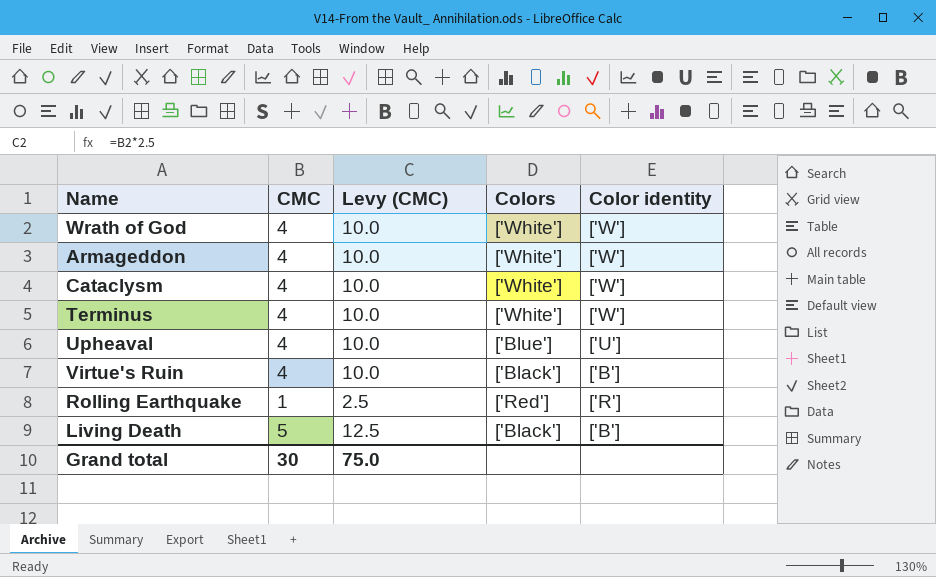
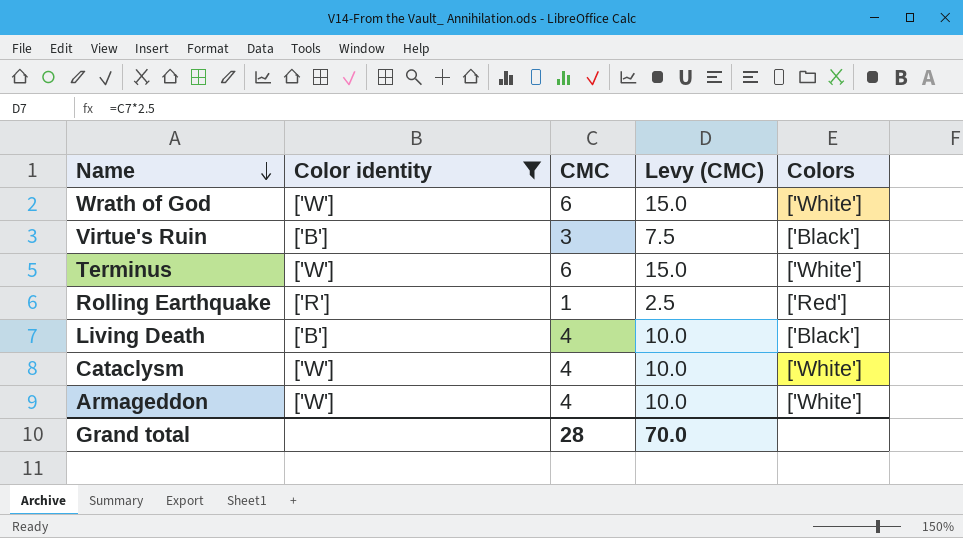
filter: none -> Color identity != ['U']
row order: none -> Name descending
column Color identity | position: 5 -> 2
Wrath of God | CMC: 4 -> 6
Wrath of God | Levy (CMC): 10.0 -> 15.0
Virtue's Ruin | CMC: 4 -> 3
Virtue's Ruin | Levy (CMC): 10.0 -> 7.5
Terminus | CMC: 4 -> 6
Terminus | Levy (CMC): 10.0 -> 15.0
Living Death | CMC: 5 -> 4
Living Death | Levy (CMC): 12.5 -> 10.0
Grand total | CMC: 30 -> 28
Grand total | Levy (CMC): 75.0 -> 70.0

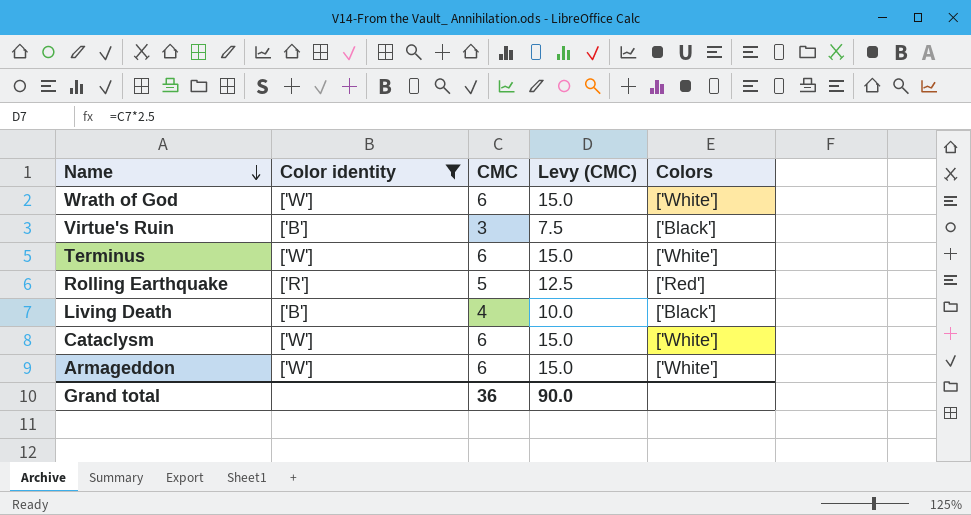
Rolling Earthquake | CMC: 1 -> 5
Rolling Earthquake | Levy (CMC): 2.5 -> 12.5
Cataclysm | CMC: 4 -> 6
Cataclysm | Levy (CMC): 10.0 -> 15.0
Armageddon | CMC: 4 -> 6
Armageddon | Levy (CMC): 10.0 -> 15.0
Grand total | CMC: 28 -> 36
Grand total | Levy (CMC): 70.0 -> 90.0

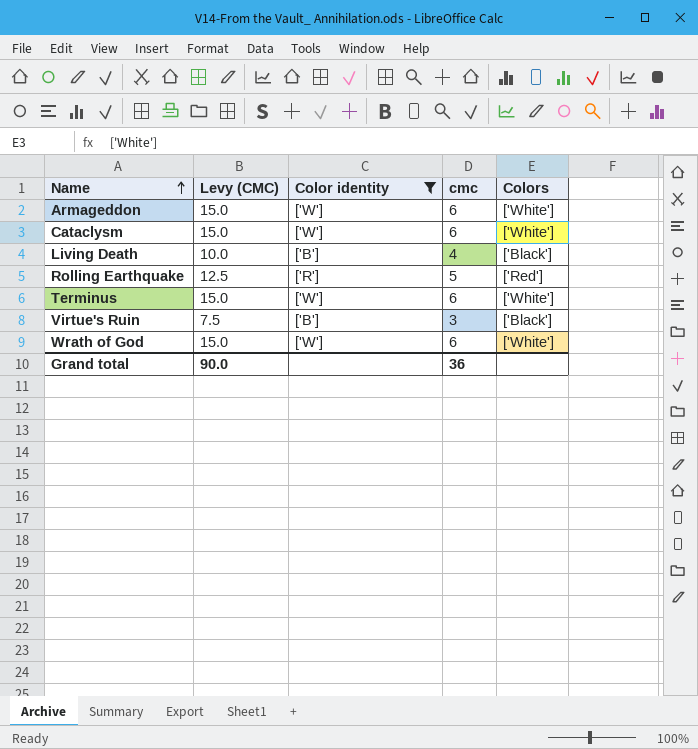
row order: Name descending -> Name ascending
column Levy (CMC) | position: 4 -> 2
column name: CMC -> cmc

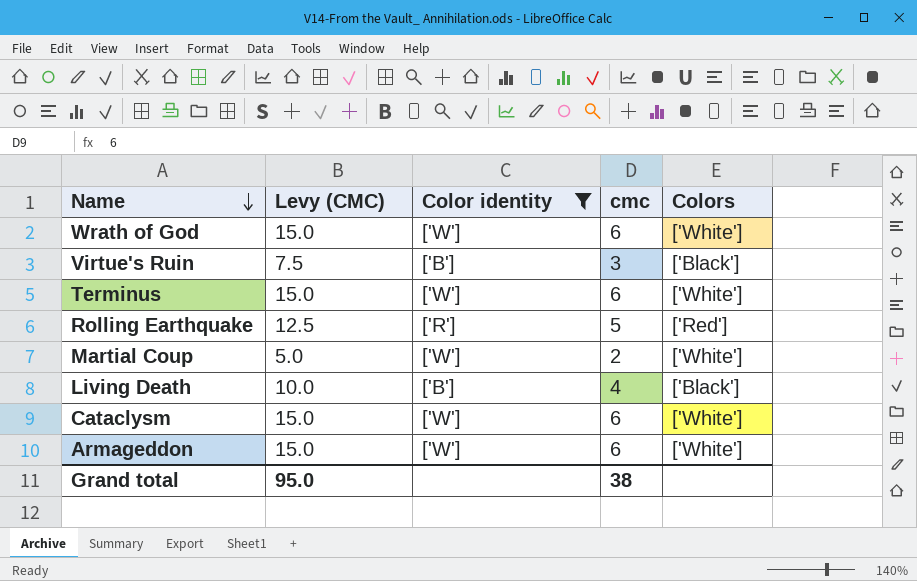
row order: Name ascending -> Name descending
row Martial Coup: none -> 5.0 | ['W'] | 2 | ['White']
Grand total | Levy (CMC): 90.0 -> 95.0
Grand total | cmc: 36 -> 38

